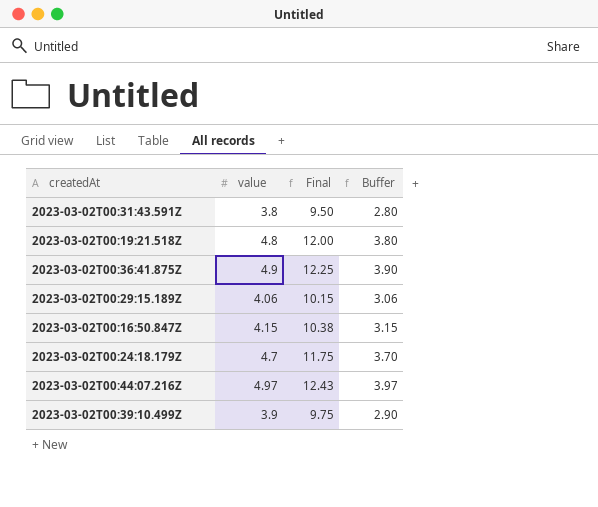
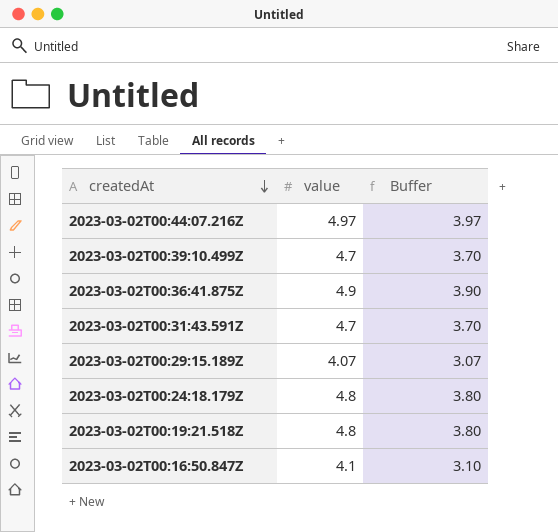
row order: none -> createdAt descending
column Final | formula: [value] * 2.5 -> none
2023-03-02T00:39:10.499Z | value: 3.9 -> 4.7
2023-03-02T00:39:10.499Z | Buffer: 2.90 -> 3.70
2023-03-02T00:31:43.591Z | value: 3.8 -> 4.7
2023-03-02T00:31:43.591Z | Buffer: 2.80 -> 3.70
2023-03-02T00:29:15.189Z | value: 4.06 -> 4.07
2023-03-02T00:29:15.189Z | Buffer: 3.06 -> 3.07
2023-03-02T00:24:18.179Z | value: 4.7 -> 4.8
2023-03-02T00:24:18.179Z | Buffer: 3.70 -> 3.80
2023-03-02T00:16:50.847Z | value: 4.15 -> 4.1
2023-03-02T00:16:50.847Z | Buffer: 3.15 -> 3.10

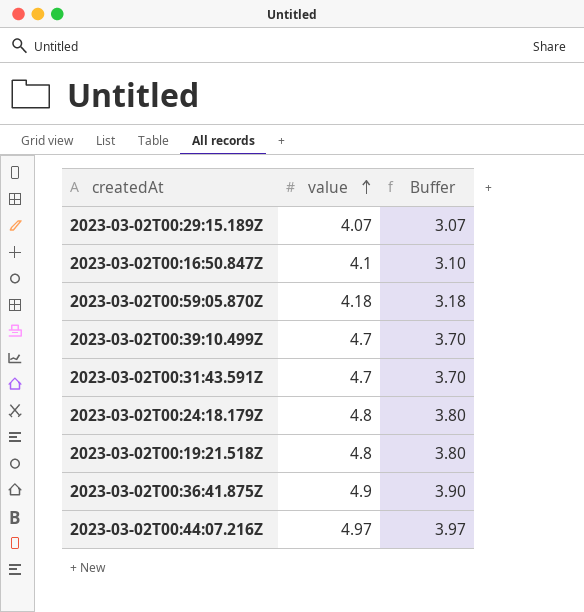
row order: createdAt descending -> value ascending
row 2023-03-02T00:59:05.870Z: none -> 4.18 | 3.18

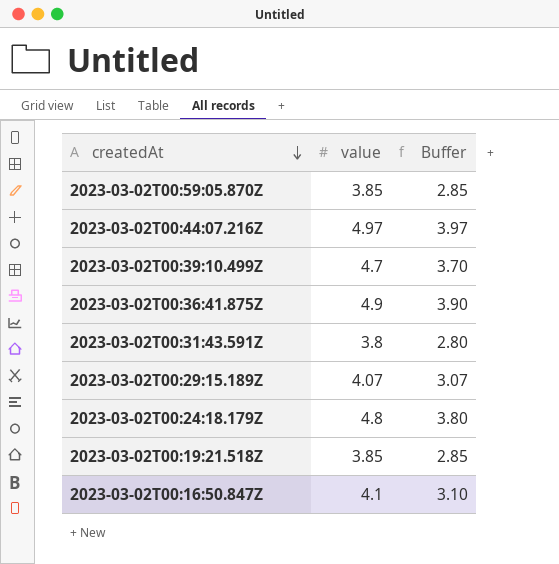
row order: value ascending -> createdAt descending
2023-03-02T00:59:05.870Z | value: 4.18 -> 3.85
2023-03-02T00:59:05.870Z | Buffer: 3.18 -> 2.85
2023-03-02T00:31:43.591Z | value: 4.7 -> 3.8
2023-03-02T00:31:43.591Z | Buffer: 3.70 -> 2.80
2023-03-02T00:19:21.518Z | value: 4.8 -> 3.85
2023-03-02T00:19:21.518Z | Buffer: 3.80 -> 2.85

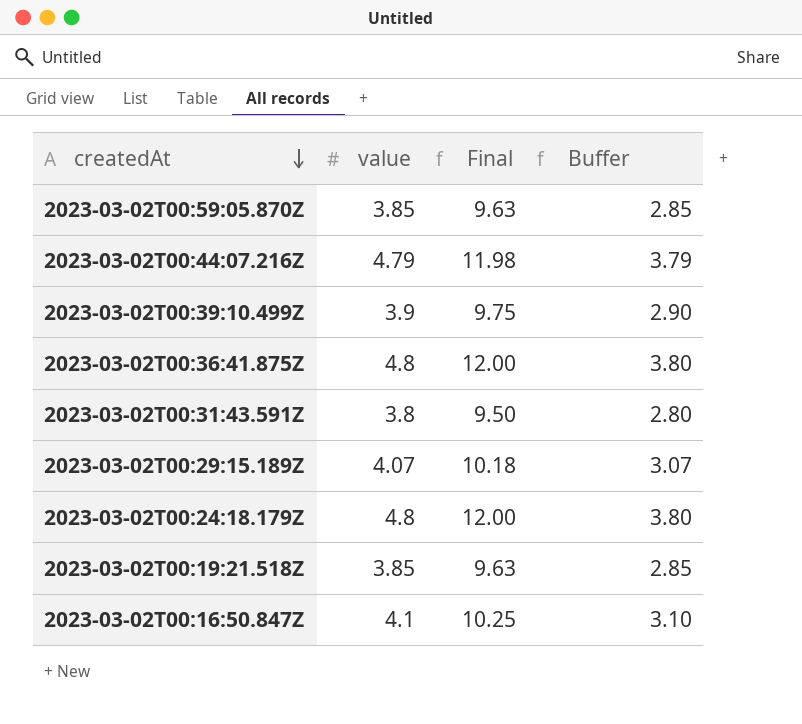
column Final | formula: none -> [value] * 2.5
2023-03-02T00:44:07.216Z | value: 4.97 -> 4.79
2023-03-02T00:44:07.216Z | Buffer: 3.97 -> 3.79
2023-03-02T00:39:10.499Z | value: 4.7 -> 3.9
2023-03-02T00:39:10.499Z | Buffer: 3.70 -> 2.90
2023-03-02T00:36:41.875Z | value: 4.9 -> 4.8
2023-03-02T00:36:41.875Z | Buffer: 3.90 -> 3.80

